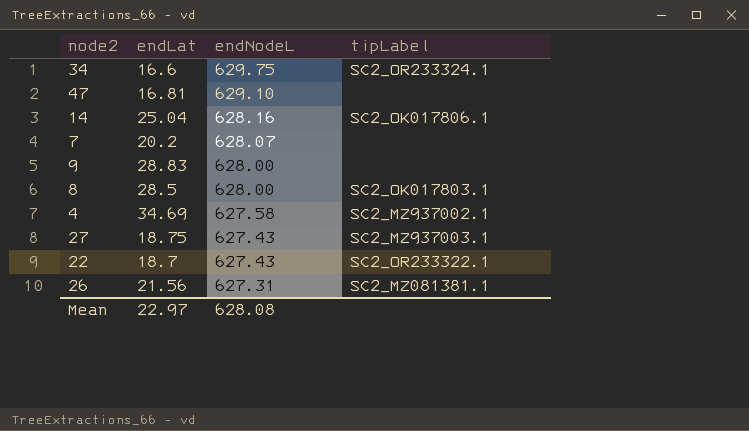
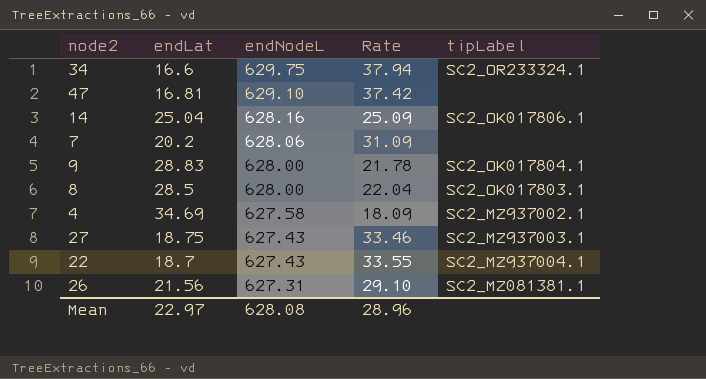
column Rate | formula: none -> [endNodeL] / [endLat]
7 | endNodeL: 628.07 -> 628.06
9 | tipLabel: none -> SC2_OK017804.1
22 | tipLabel: SC2_OR233322.1 -> SC2_MZ937004.1

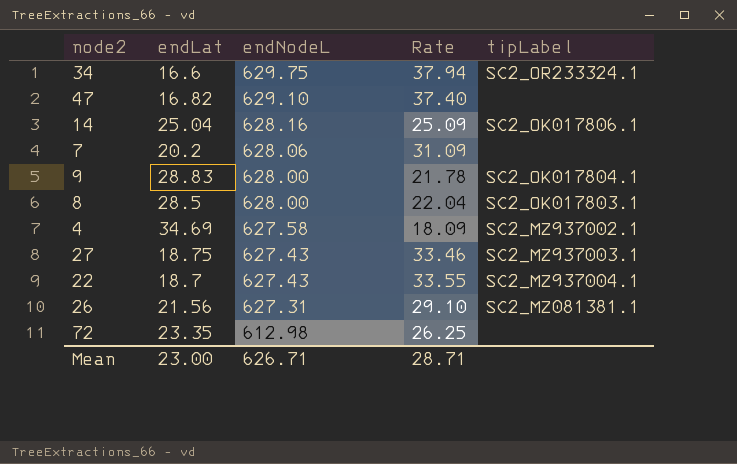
47 | endLat: 16.81 -> 16.82
47 | Rate: 37.42 -> 37.40
row 72: none -> 23.35 | 612.98 | 26.25 | none
Mean | endLat: 22.97 -> 23.00
Mean | endNodeL: 628.08 -> 626.71
Mean | Rate: 28.96 -> 28.71

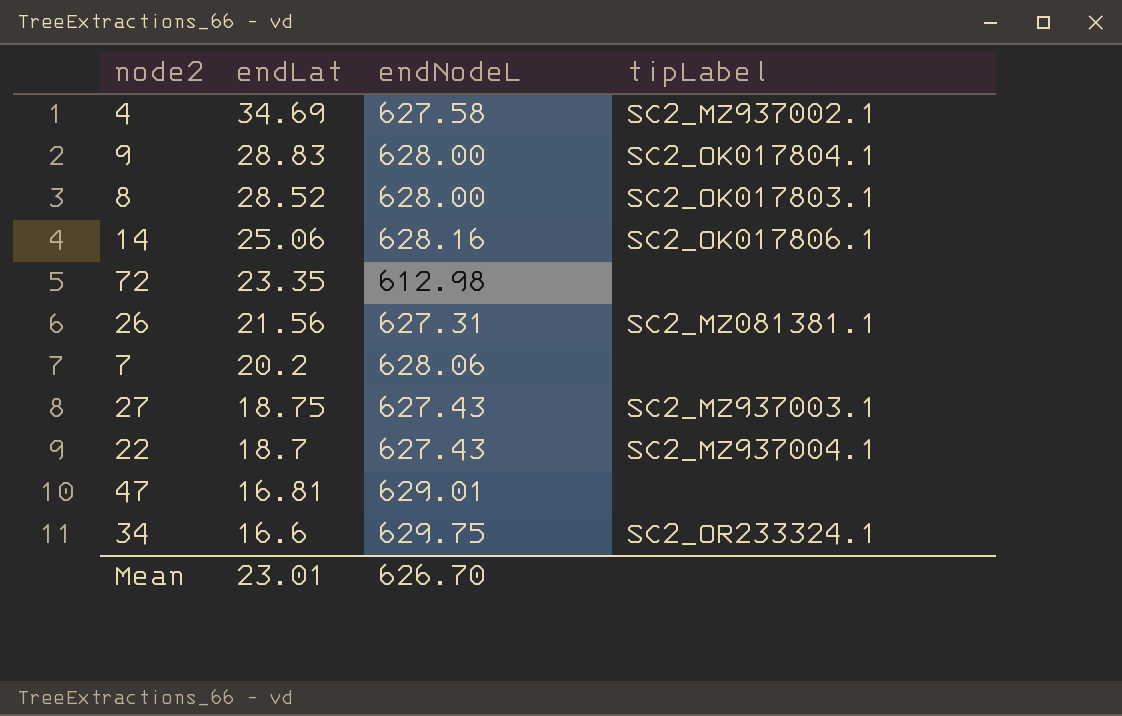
row order: endNodeL descending -> endLat descending
column Rate | formula: [endNodeL] / [endLat] -> none
8 | endLat: 28.5 -> 28.52
14 | endLat: 25.04 -> 25.06
47 | endLat: 16.82 -> 16.81
47 | endNodeL: 629.10 -> 629.01
Mean | endLat: 23.00 -> 23.01
Mean | endNodeL: 626.71 -> 626.70

